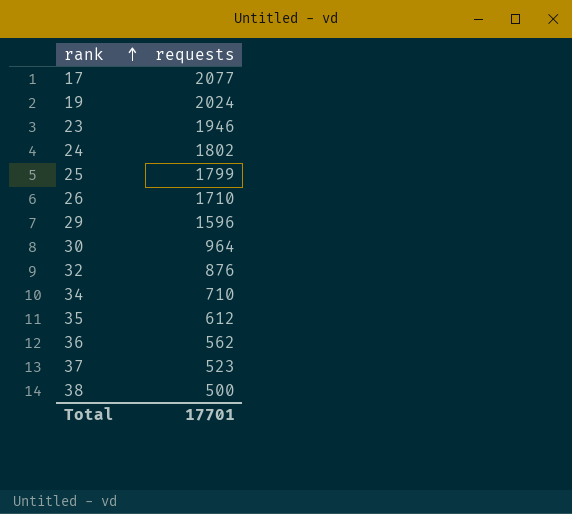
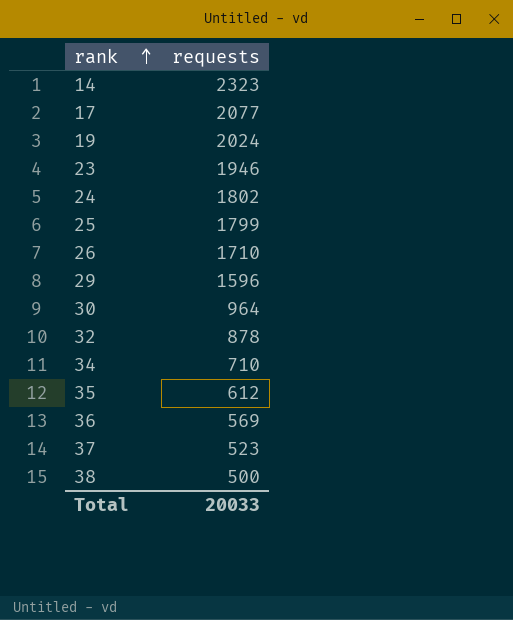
row 14: none -> 2323
32 | requests: 876 -> 878
36 | requests: 562 -> 569
Total | requests: 17701 -> 20033

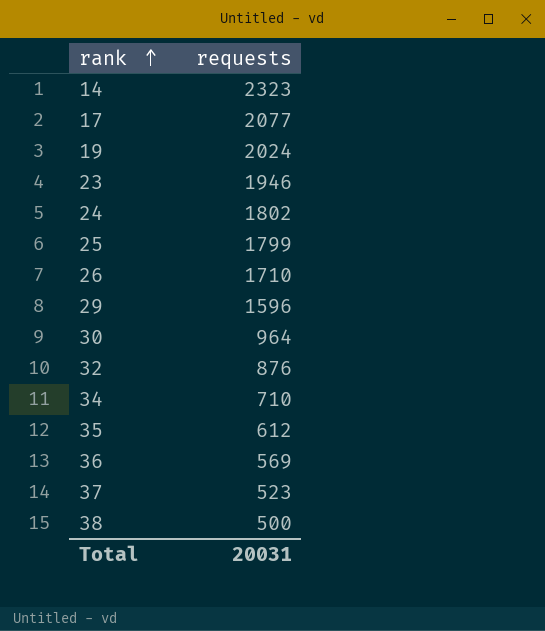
32 | requests: 878 -> 876
Total | requests: 20033 -> 20031

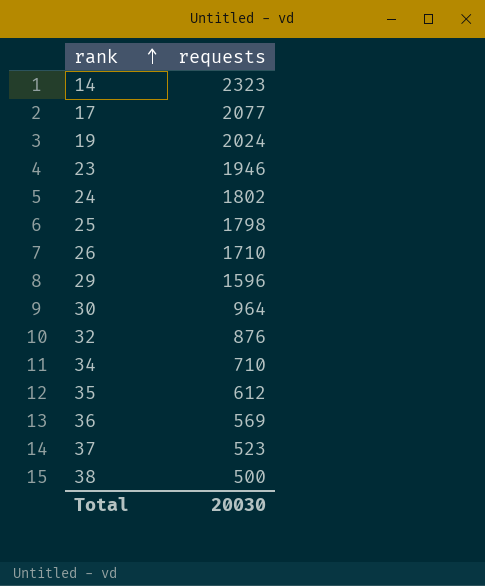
25 | requests: 1799 -> 1798
Total | requests: 20031 -> 20030

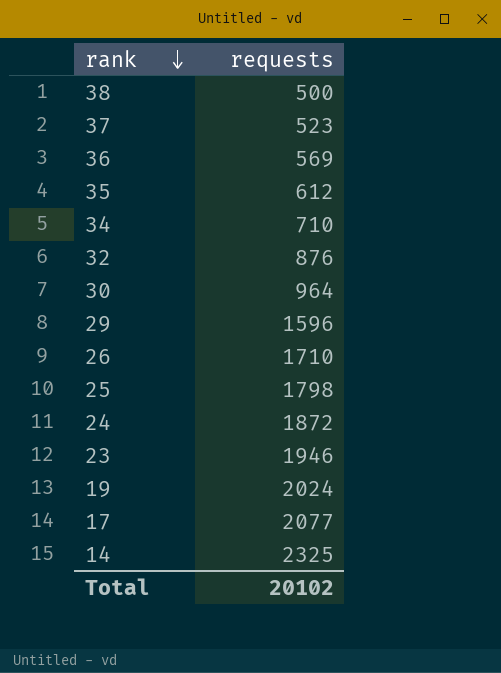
row order: rank ascending -> rank descending
24 | requests: 1802 -> 1872
14 | requests: 2323 -> 2325
Total | requests: 20030 -> 20102

